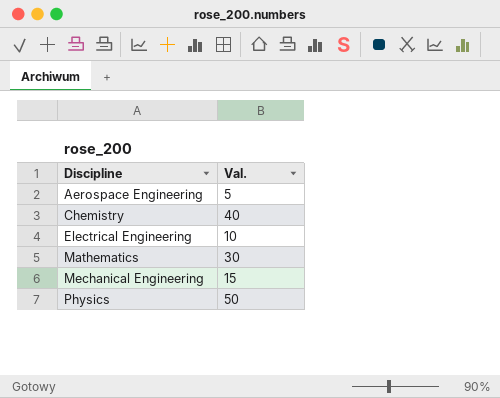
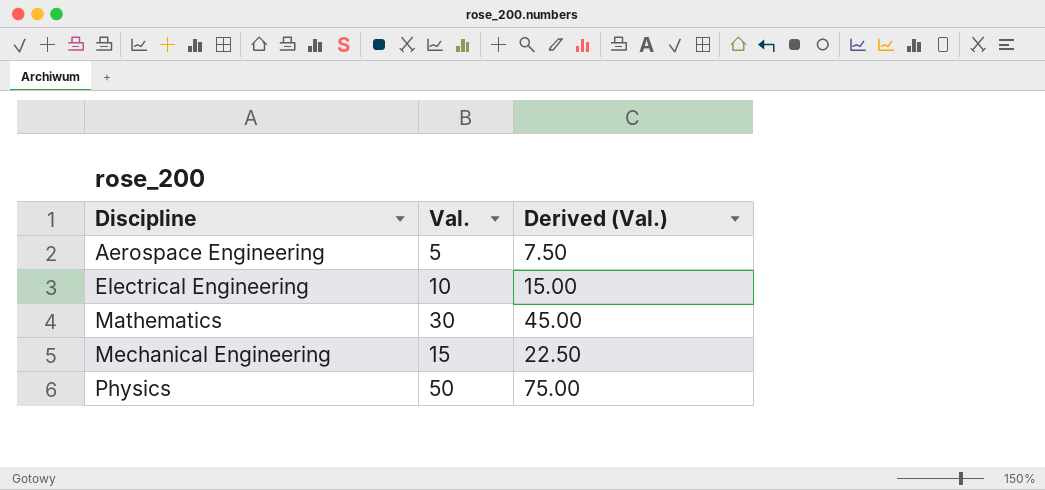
column Derived (Val.) | formula: none -> [Val.] * 1.5
row Chemistry: 40 -> none

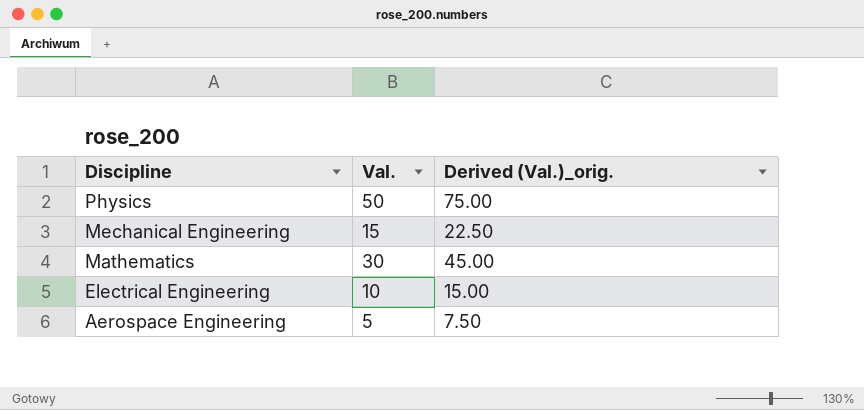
row order: Discipline ascending -> Discipline descending
column name: Derived (Val.) -> Derived (Val.)_orig.

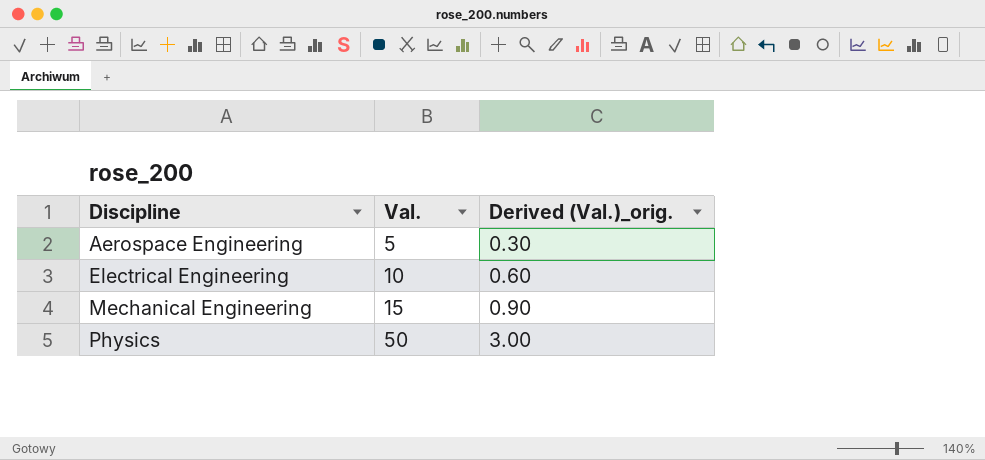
row order: Discipline descending -> Discipline ascending
column Derived (Val.)_orig. | formula: [Val.] * 1.5 -> [Val.] * 0.06
row Mathematics: 30 | 45.00 -> none

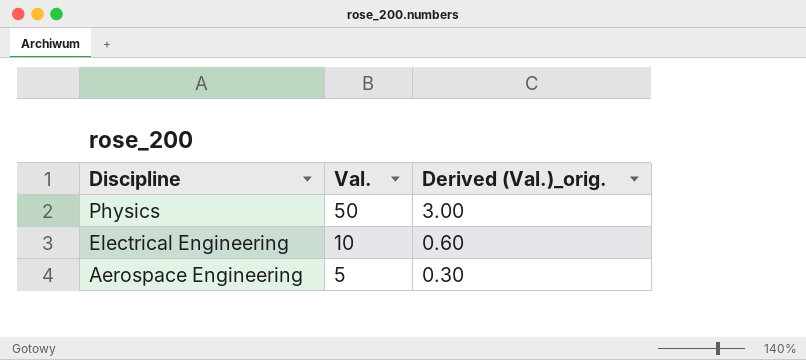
row order: Discipline ascending -> Discipline descending
row Mechanical Engineering: 15 | 0.90 -> none

